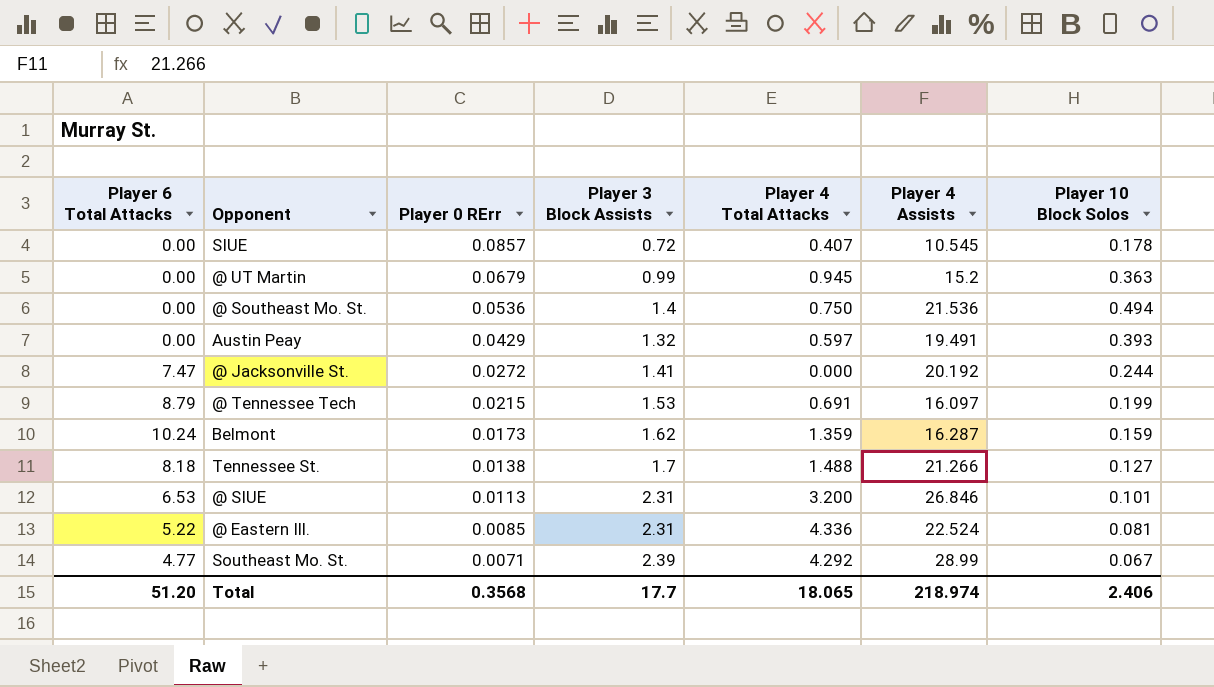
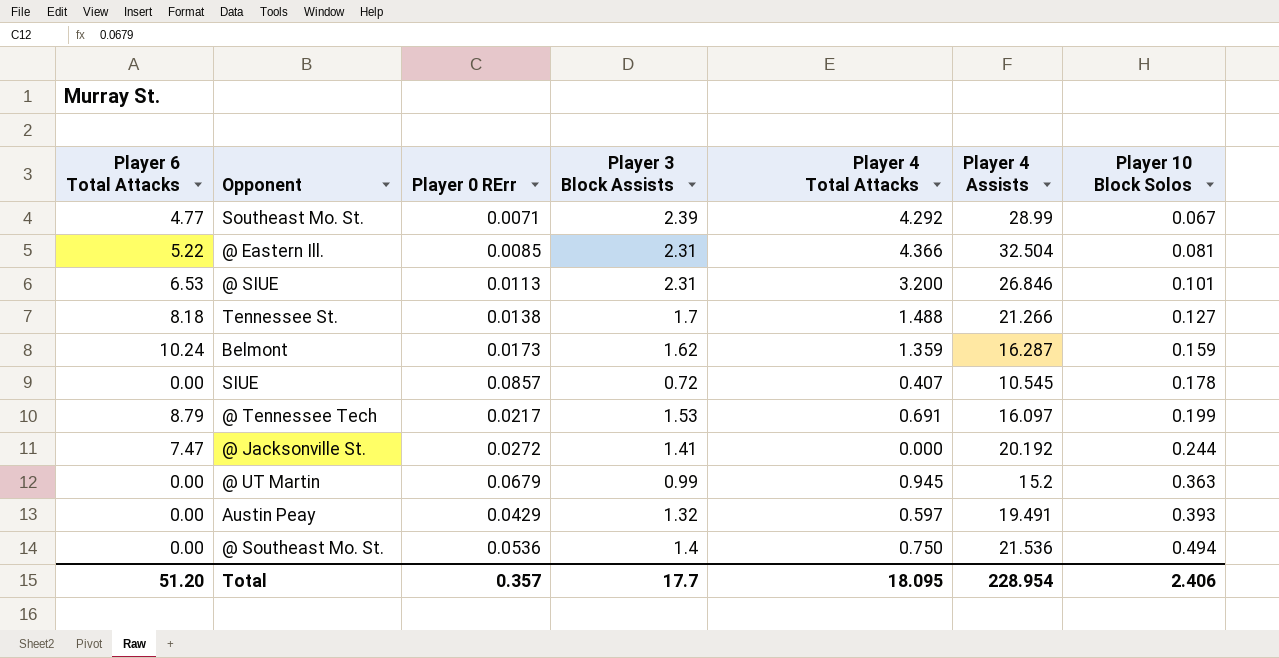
row order: Player 0 RErr descending -> Player 10 Block Solos ascending
@ Eastern Ill. | Player 4 Total Attacks: 4.336 -> 4.366
@ Eastern Ill. | Player 4 Assists: 22.524 -> 32.504
@ Tennessee Tech | Player 0 RErr: 0.0215 -> 0.0217
Total | Player 0 RErr: 0.3568 -> 0.357
Total | Player 4 Total Attacks: 18.065 -> 18.095
Total | Player 4 Assists: 218.974 -> 228.954

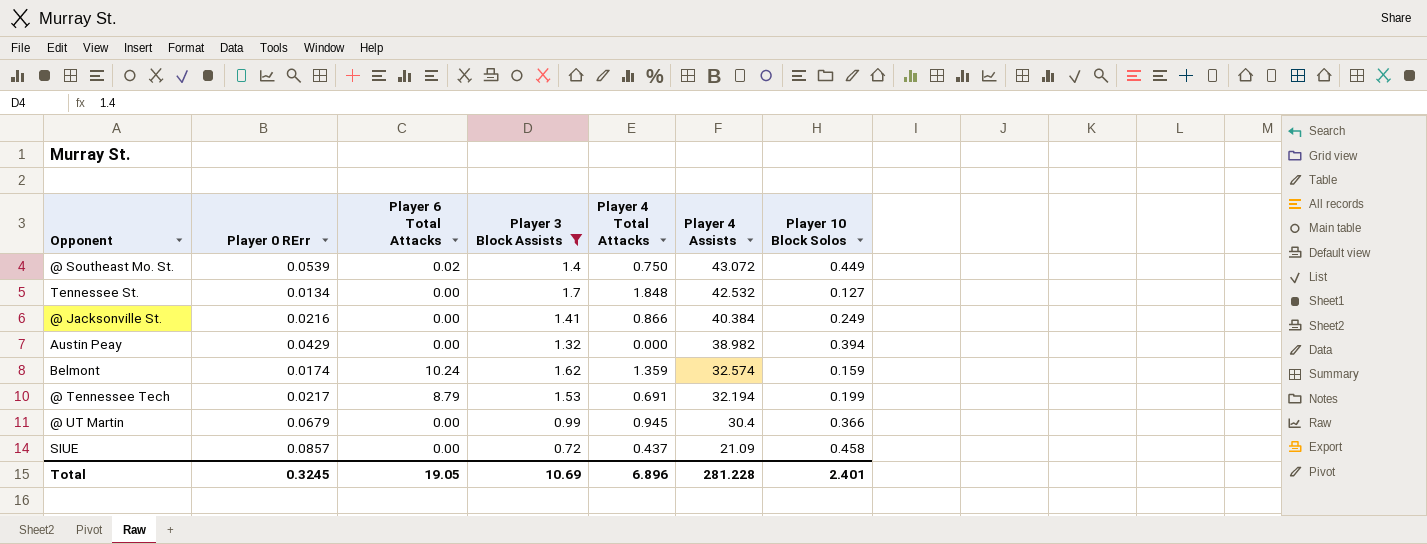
filter: none -> Player 3 Block Assists <= 1.7
row order: Player 10 Block Solos ascending -> Player 4 Assists descending
column Player 6 Total Attacks | position: 1 -> 3
@ Southeast Mo. St. | Player 0 RErr: 0.0536 -> 0.0539
@ Southeast Mo. St. | Player 6 Total Attacks: 0.00 -> 0.02
@ Southeast Mo. St. | Player 4 Assists: 21.536 -> 43.072
@ Southeast Mo. St. | Player 10 Block Solos: 0.494 -> 0.449
Tennessee St. | Player 0 RErr: 0.0138 -> 0.0134
Tennessee St. | Player 6 Total Attacks: 8.18 -> 0.00
Tennessee St. | Player 4 Total Attacks: 1.488 -> 1.848
Tennessee St. | Player 4 Assists: 21.266 -> 42.532
@ Jacksonville St. | Player 0 RErr: 0.0272 -> 0.0216
@ Jacksonville St. | Player 6 Total Attacks: 7.47 -> 0.00
@ Jacksonville St. | Player 4 Total Attacks: 0.000 -> 0.866
@ Jacksonville St. | Player 4 Assists: 20.192 -> 40.384
@ Jacksonville St. | Player 10 Block Solos: 0.244 -> 0.249
Austin Peay | Player 4 Total Attacks: 0.597 -> 0.000
Austin Peay | Player 4 Assists: 19.491 -> 38.982
Austin Peay | Player 10 Block Solos: 0.393 -> 0.394
Belmont | Player 0 RErr: 0.0173 -> 0.0174
Belmont | Player 4 Assists: 16.287 -> 32.574
@ Tennessee Tech | Player 4 Assists: 16.097 -> 32.194
@ UT Martin | Player 4 Assists: 15.2 -> 30.4
@ UT Martin | Player 10 Block Solos: 0.363 -> 0.366
SIUE | Player 4 Total Attacks: 0.407 -> 0.437
SIUE | Player 4 Assists: 10.545 -> 21.09
SIUE | Player 10 Block Solos: 0.178 -> 0.458
Total | Player 0 RErr: 0.357 -> 0.3245
Total | Player 6 Total Attacks: 51.20 -> 19.05
Total | Player 3 Block Assists: 17.7 -> 10.69
Total | Player 4 Total Attacks: 18.095 -> 6.896
Total | Player 4 Assists: 228.954 -> 281.228
Total | Player 10 Block Solos: 2.406 -> 2.401

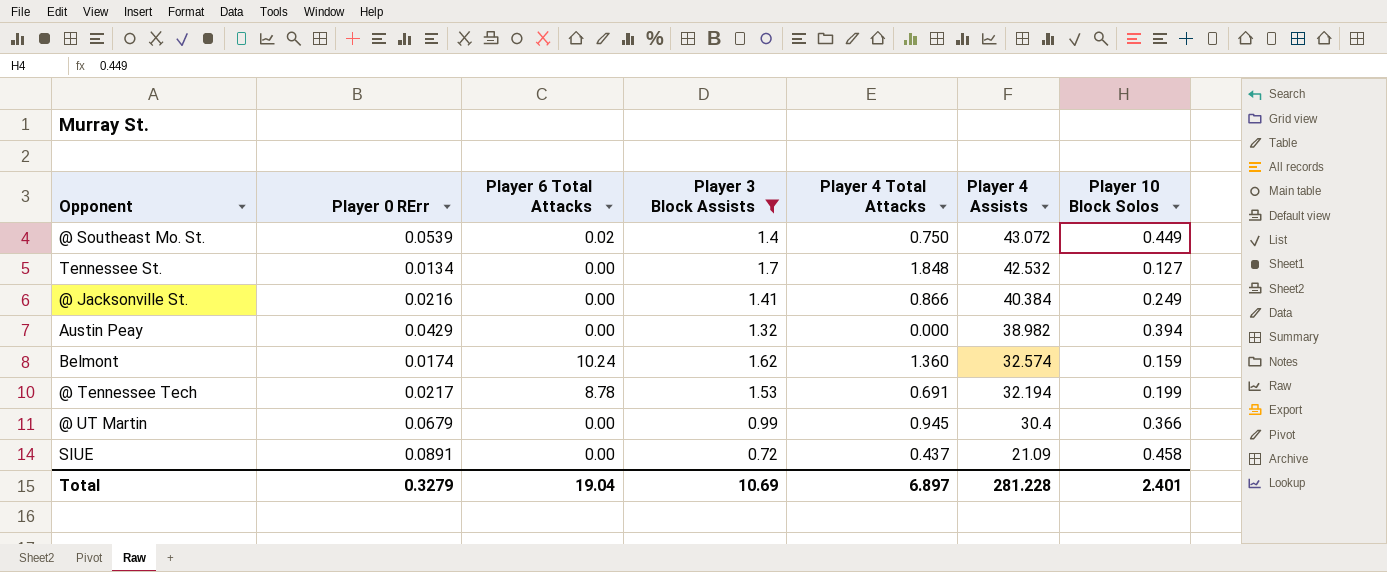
Belmont | Player 4 Total Attacks: 1.359 -> 1.360
@ Tennessee Tech | Player 6 Total Attacks: 8.79 -> 8.78
SIUE | Player 0 RErr: 0.0857 -> 0.0891
Total | Player 0 RErr: 0.3245 -> 0.3279
Total | Player 6 Total Attacks: 19.05 -> 19.04
Total | Player 4 Total Attacks: 6.896 -> 6.897

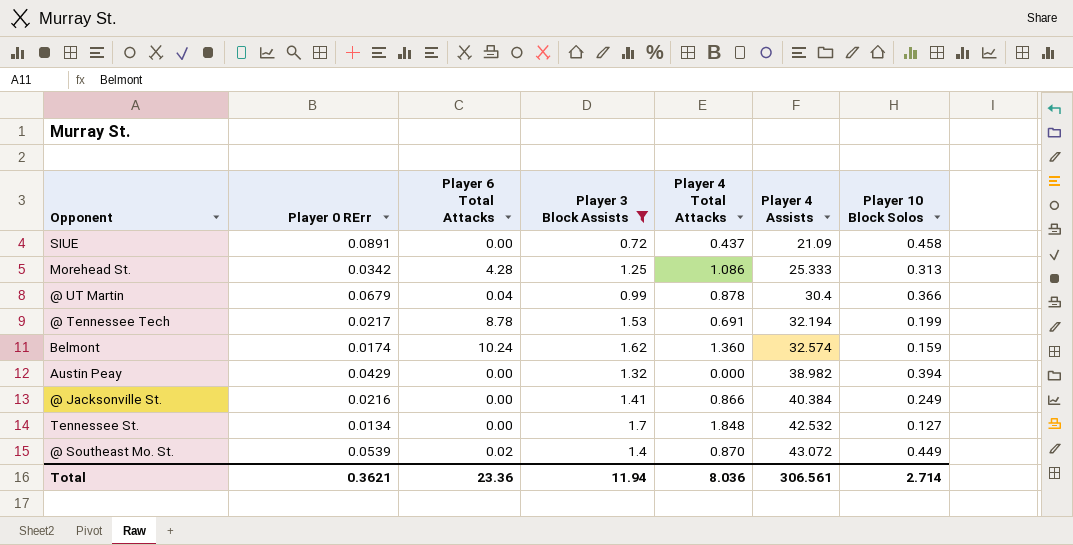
row order: Player 4 Assists descending -> Player 4 Assists ascending
row Morehead St.: none -> 0.0342 | 4.28 | 1.25 | 1.086 | 25.333 | 0.313
@ UT Martin | Player 6 Total Attacks: 0.00 -> 0.04
@ UT Martin | Player 4 Total Attacks: 0.945 -> 0.878
@ Southeast Mo. St. | Player 4 Total Attacks: 0.750 -> 0.870
Total | Player 0 RErr: 0.3279 -> 0.3621
Total | Player 6 Total Attacks: 19.04 -> 23.36
Total | Player 3 Block Assists: 10.69 -> 11.94
Total | Player 4 Total Attacks: 6.897 -> 8.036
Total | Player 4 Assists: 281.228 -> 306.561
Total | Player 10 Block Solos: 2.401 -> 2.714

